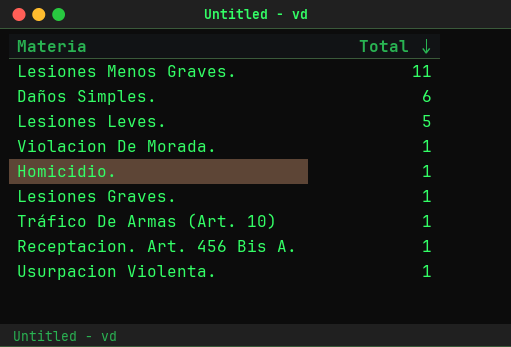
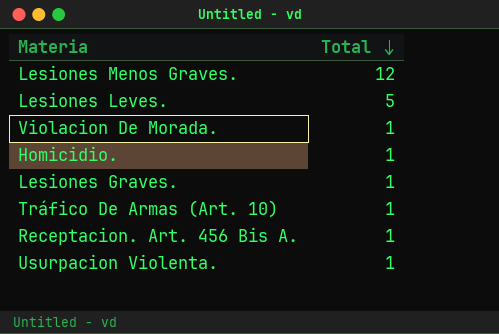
row Daños Simples.: 6 -> none
Lesiones Menos Graves. | Total: 11 -> 12

